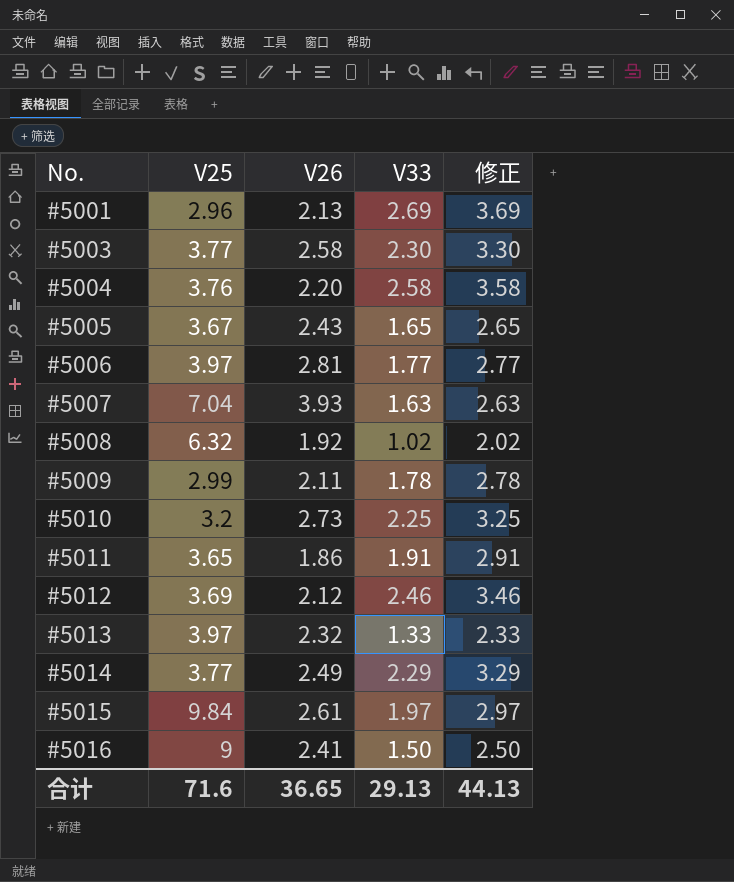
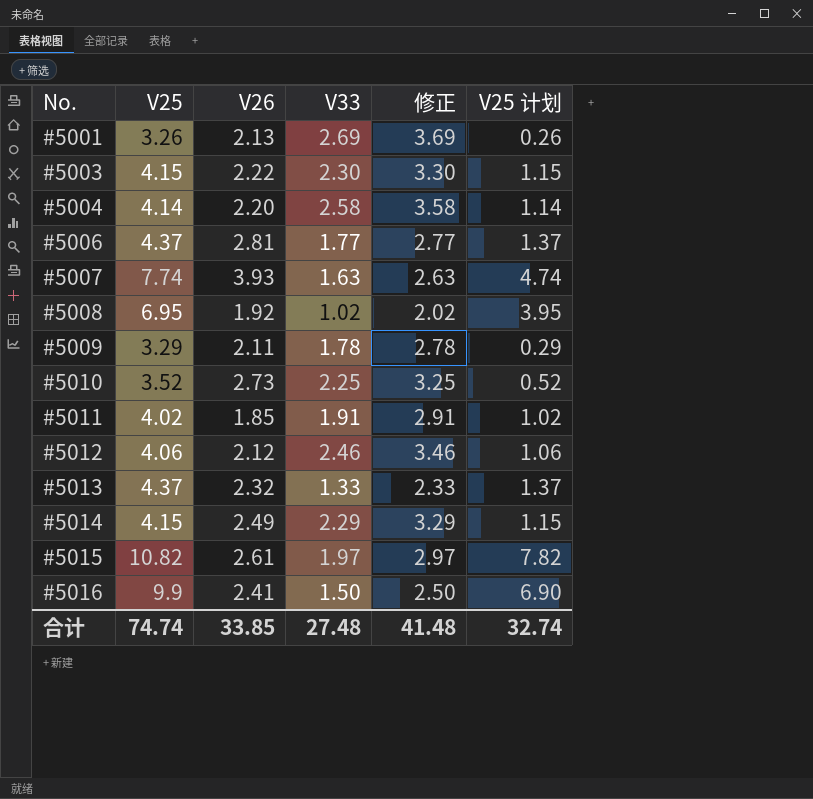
column V25 计划 | formula: none -> [V25] - 3
row #5005: 3.67 | 2.43 | 1.65 | 2.65 -> none
#5001 | V25: 2.96 -> 3.26
#5003 | V25: 3.77 -> 4.15
#5003 | V26: 2.58 -> 2.22
#5004 | V25: 3.76 -> 4.14
#5006 | V25: 3.97 -> 4.37
#5007 | V25: 7.04 -> 7.74
#5008 | V25: 6.32 -> 6.95
#5009 | V25: 2.99 -> 3.29
#5010 | V25: 3.2 -> 3.52
#5011 | V25: 3.65 -> 4.02
#5011 | V26: 1.86 -> 1.85
#5012 | V25: 3.69 -> 4.06
#5013 | V25: 3.97 -> 4.37
#5014 | V25: 3.77 -> 4.15
#5015 | V25: 9.84 -> 10.82
#5016 | V25: 9 -> 9.9
合计 | V25: 71.6 -> 74.74
合计 | V26: 36.65 -> 33.85
合计 | V33: 29.13 -> 27.48
合计 | 修正: 44.13 -> 41.48

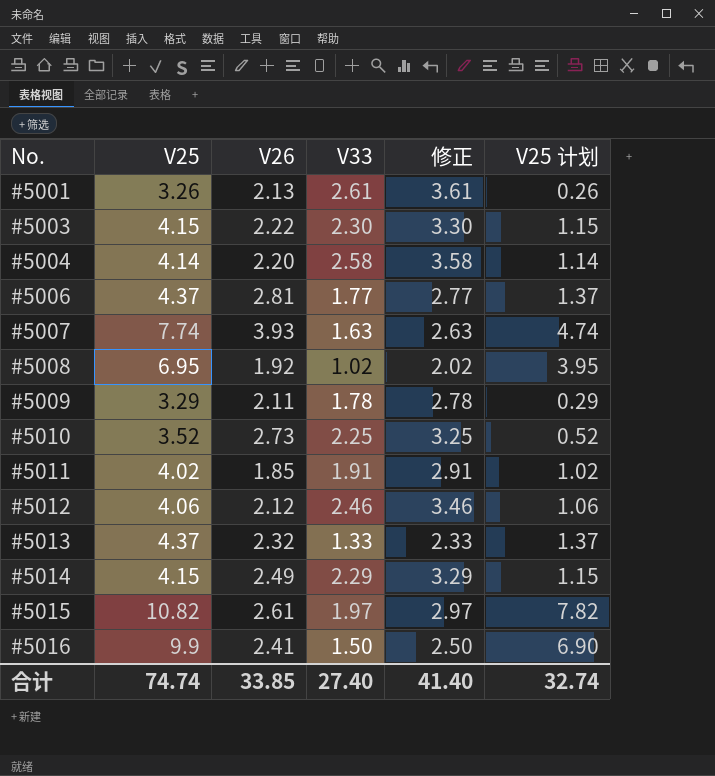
#5001 | V33: 2.69 -> 2.61
#5001 | 修正: 3.69 -> 3.61
合计 | V33: 27.48 -> 27.40
合计 | 修正: 41.48 -> 41.40

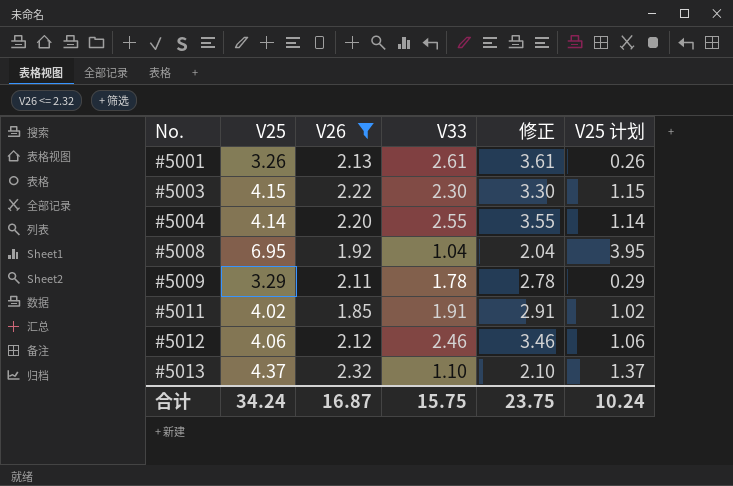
filter: none -> V26 <= 2.32
#5004 | V33: 2.58 -> 2.55
#5004 | 修正: 3.58 -> 3.55
#5008 | V33: 1.02 -> 1.04
#5008 | 修正: 2.02 -> 2.04
#5013 | V33: 1.33 -> 1.10
#5013 | 修正: 2.33 -> 2.10
合计 | V25: 74.74 -> 34.24
合计 | V26: 33.85 -> 16.87
合计 | V33: 27.40 -> 15.75
合计 | 修正: 41.40 -> 23.75
合计 | V25 计划: 32.74 -> 10.24

